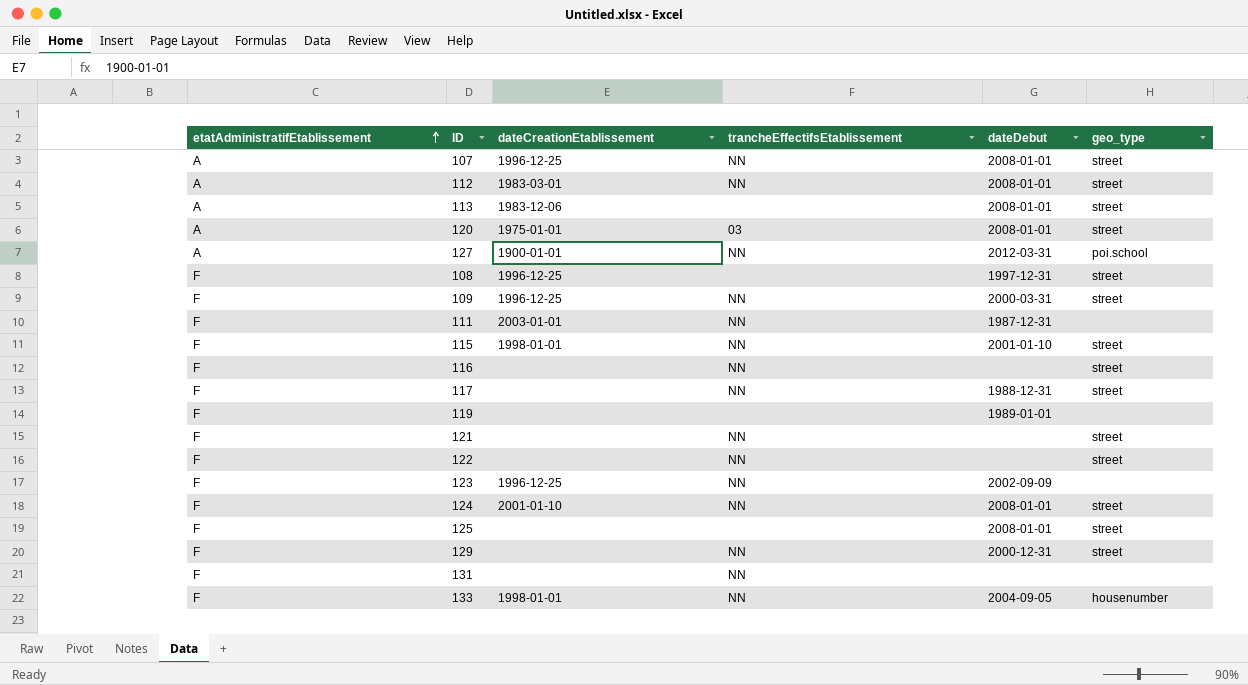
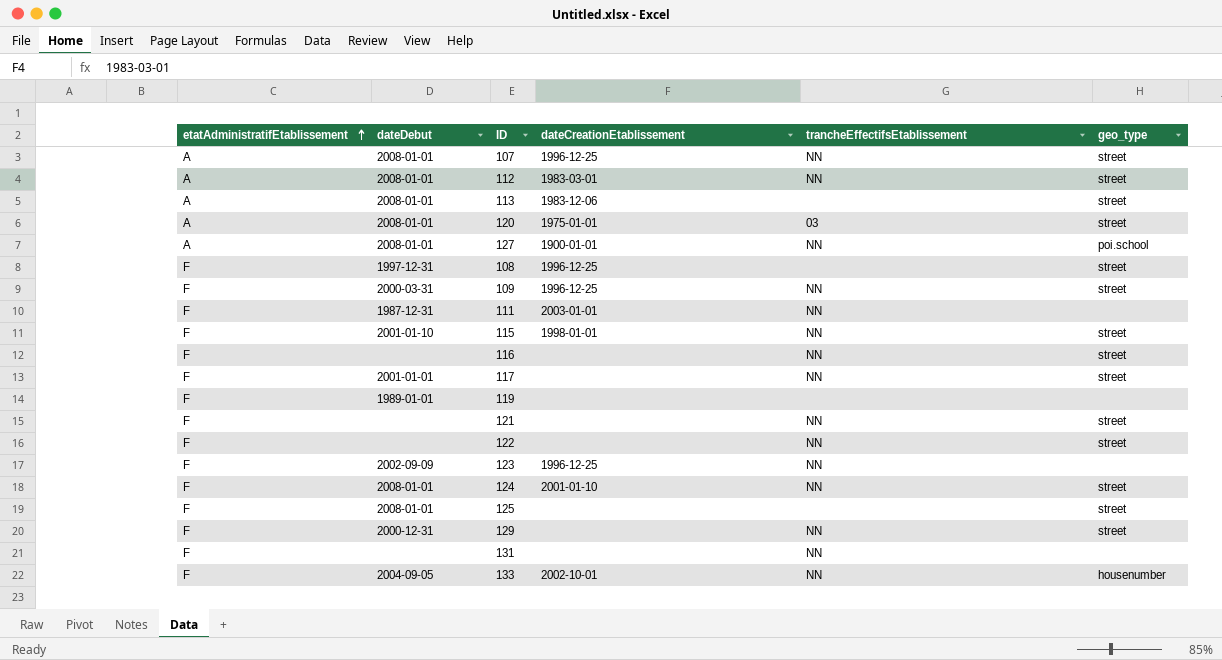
column dateDebut | position: 5 -> 2
127 | dateDebut: 2012-03-31 -> 2008-01-01
117 | dateDebut: 1988-12-31 -> 2001-01-01
133 | dateCreationEtablissement: 1998-01-01 -> 2002-10-01

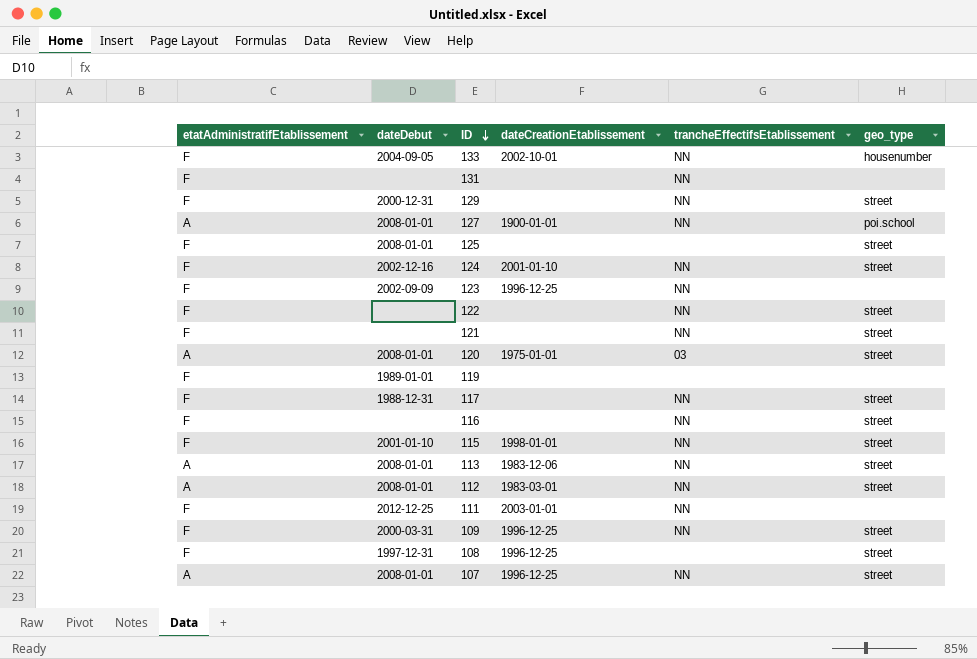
row order: etatAdministratifEtablissement ascending -> ID descending
124 | dateDebut: 2008-01-01 -> 2002-12-16
117 | dateDebut: 2001-01-01 -> 1988-12-31
113 | trancheEffectifsEtablissement: none -> NN
111 | dateDebut: 1987-12-31 -> 2012-12-25

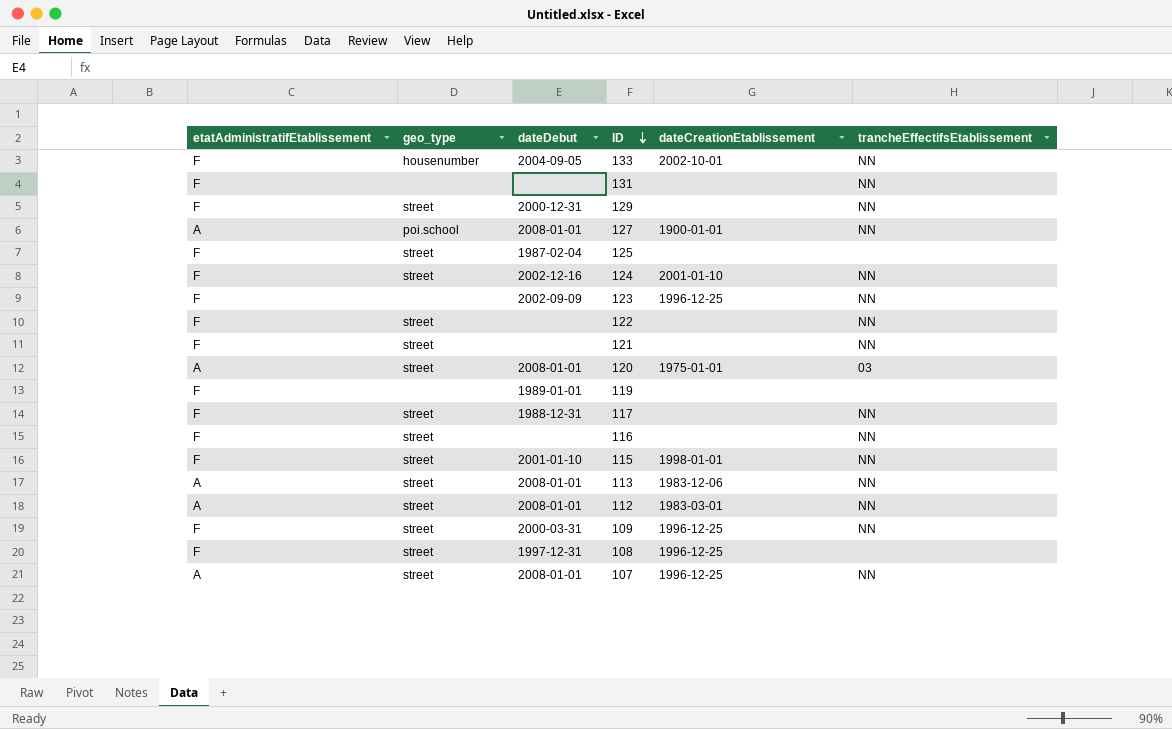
column geo_type | position: 6 -> 2
row 111: F | 2012-12-25 | 2003-01-01 | NN | none -> none
125 | dateDebut: 2008-01-01 -> 1987-02-04

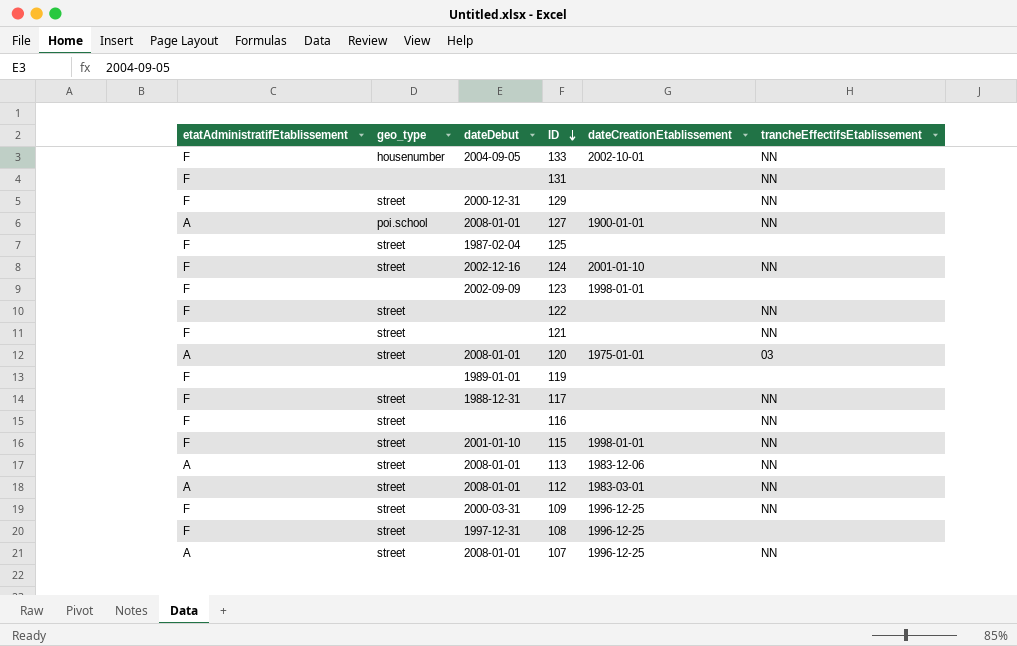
123 | dateCreationEtablissement: 1996-12-25 -> 1998-01-01
123 | trancheEffectifsEtablissement: NN -> none

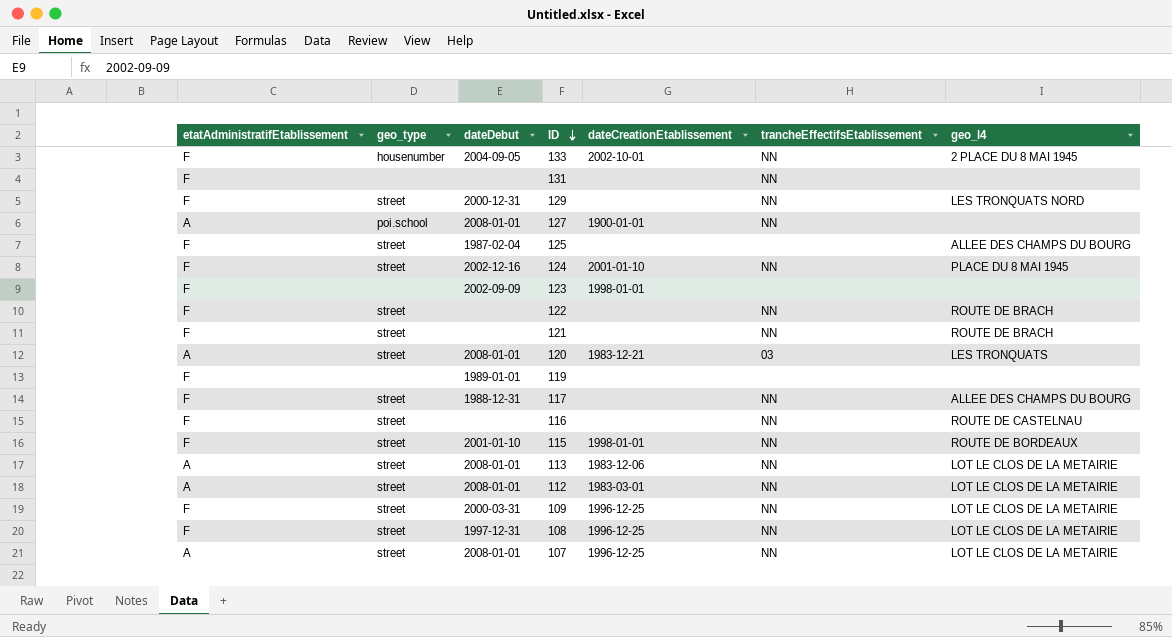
column geo_l4 | position: none -> 7
120 | dateCreationEtablissement: 1975-01-01 -> 1983-12-21
108 | trancheEffectifsEtablissement: none -> NN

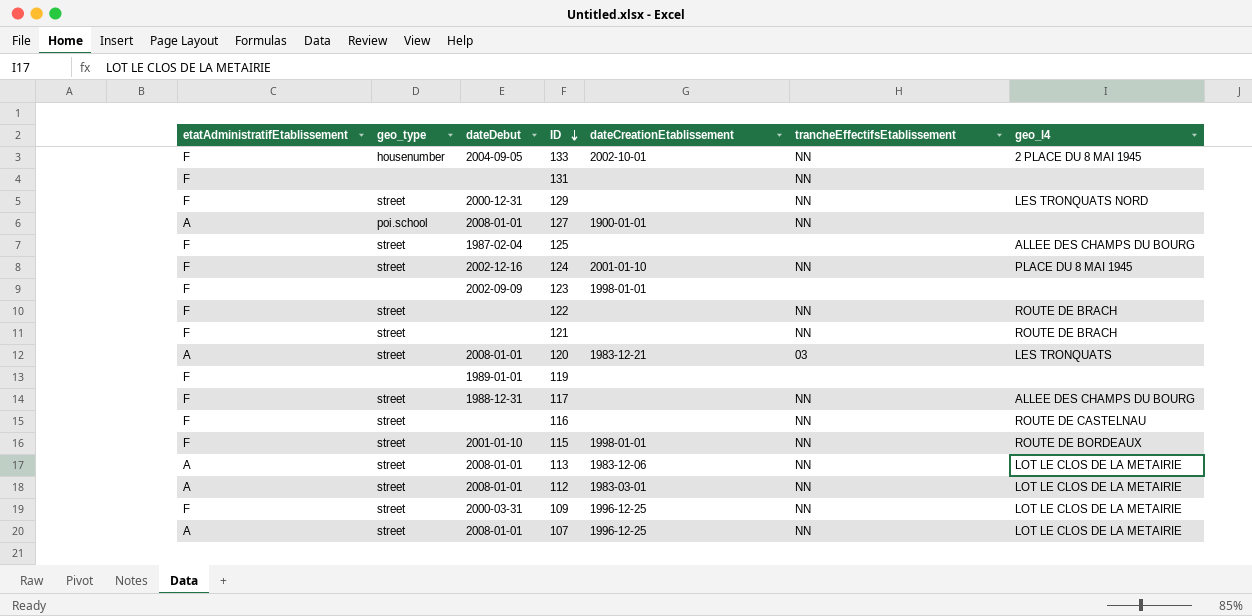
row 108: F | street | 1997-12-31 | 1996-12-25 | NN | LOT LE CLOS DE LA METAIRIE -> none

